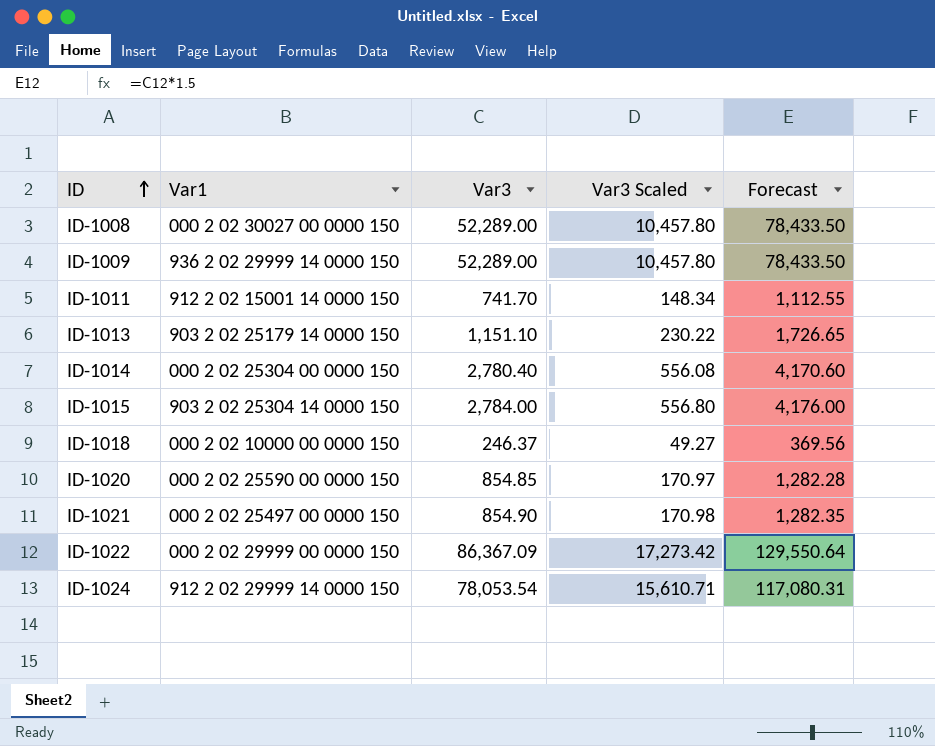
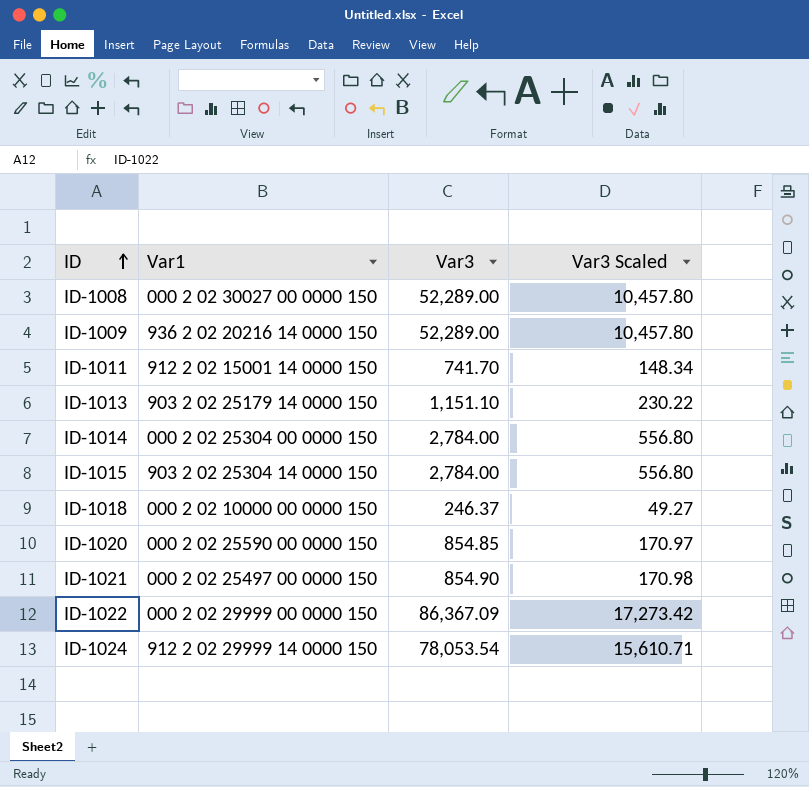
column Forecast | formula: [Var3] * 1.5 -> none
ID-1009 | Var1: 936 2 02 29999 14 0000 150 -> 936 2 02 20216 14 0000 150
ID-1014 | Var3: 2,780.40 -> 2,784.00
ID-1014 | Var3 Scaled: 556.08 -> 556.80

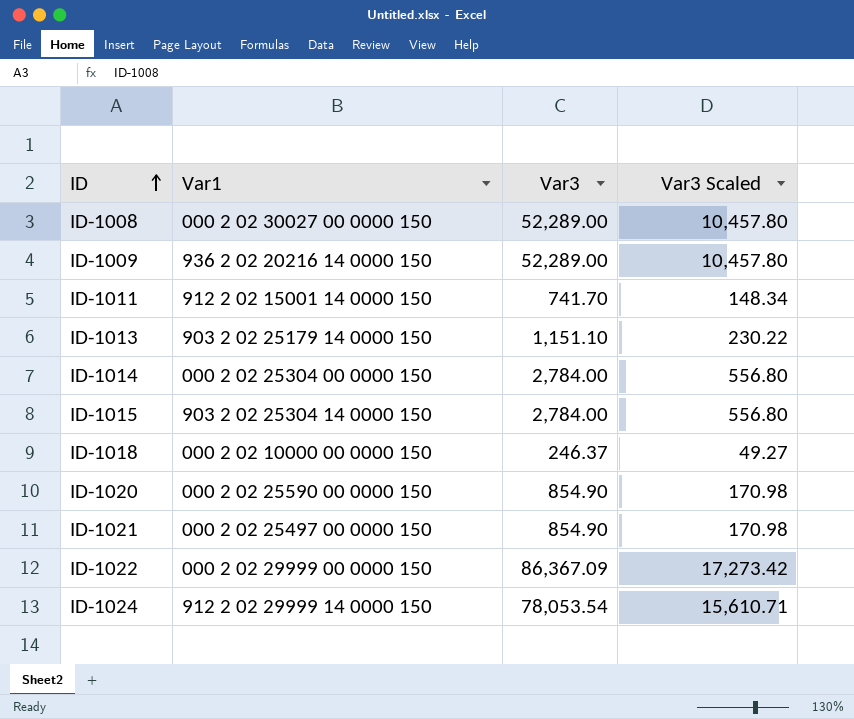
ID-1020 | Var3: 854.85 -> 854.90
ID-1020 | Var3 Scaled: 170.97 -> 170.98

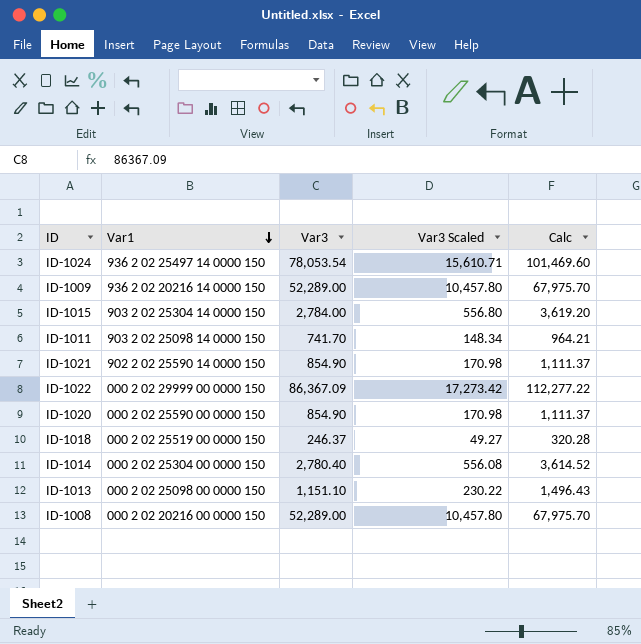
row order: ID ascending -> Var1 descending
column Calc | formula: none -> [Var3] * 1.3
ID-1024 | Var1: 912 2 02 29999 14 0000 150 -> 936 2 02 25497 14 0000 150
ID-1011 | Var1: 912 2 02 15001 14 0000 150 -> 903 2 02 25098 14 0000 150
ID-1021 | Var1: 000 2 02 25497 00 0000 150 -> 902 2 02 25590 14 0000 150
ID-1018 | Var1: 000 2 02 10000 00 0000 150 -> 000 2 02 25519 00 0000 150
ID-1014 | Var3: 2,784.00 -> 2,780.40
ID-1014 | Var3 Scaled: 556.80 -> 556.08
ID-1013 | Var1: 903 2 02 25179 14 0000 150 -> 000 2 02 25098 00 0000 150
ID-1008 | Var1: 000 2 02 30027 00 0000 150 -> 000 2 02 20216 00 0000 150

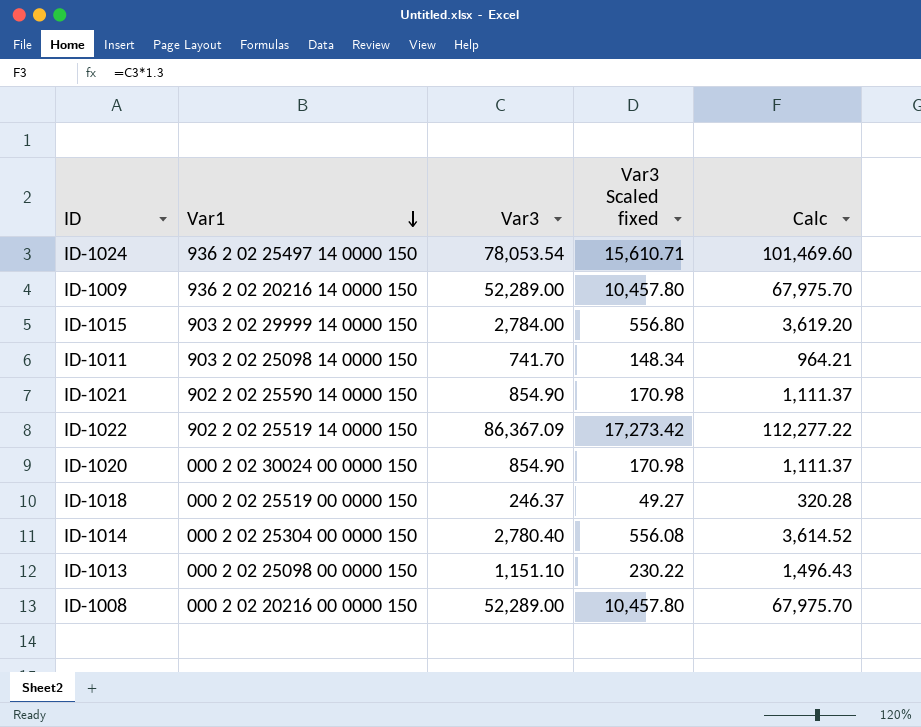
column name: Var3 Scaled -> Var3 Scaled fixed
ID-1015 | Var1: 903 2 02 25304 14 0000 150 -> 903 2 02 29999 14 0000 150
ID-1022 | Var1: 000 2 02 29999 00 0000 150 -> 902 2 02 25519 14 0000 150
ID-1020 | Var1: 000 2 02 25590 00 0000 150 -> 000 2 02 30024 00 0000 150

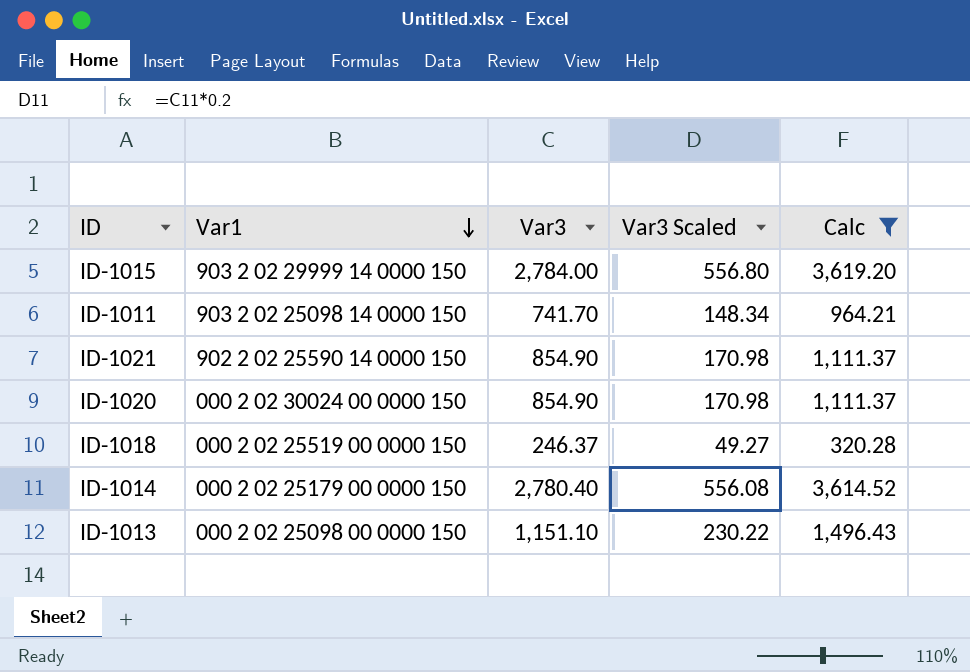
filter: none -> Calc <= 3,619.20
column name: Var3 Scaled fixed -> Var3 Scaled
ID-1014 | Var1: 000 2 02 25304 00 0000 150 -> 000 2 02 25179 00 0000 150

